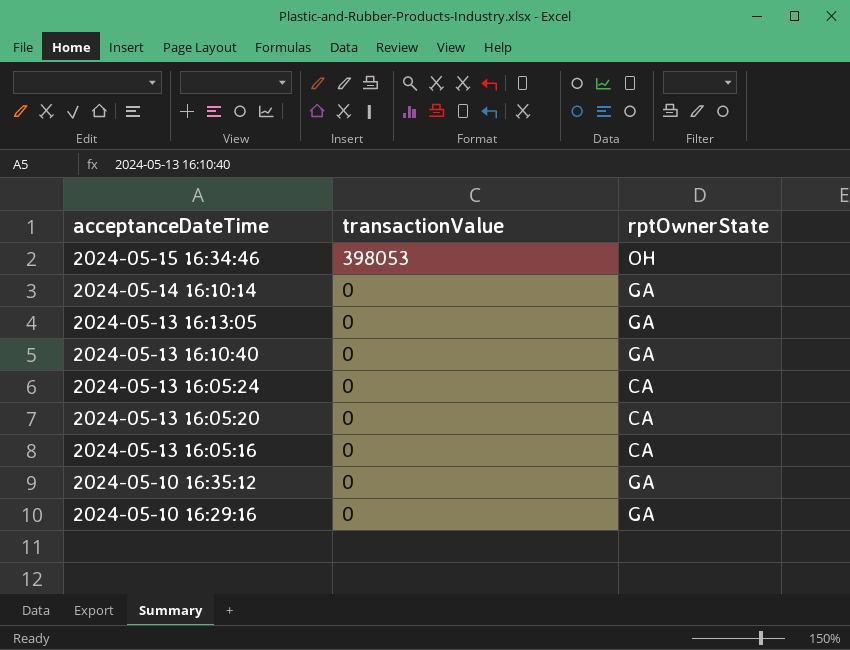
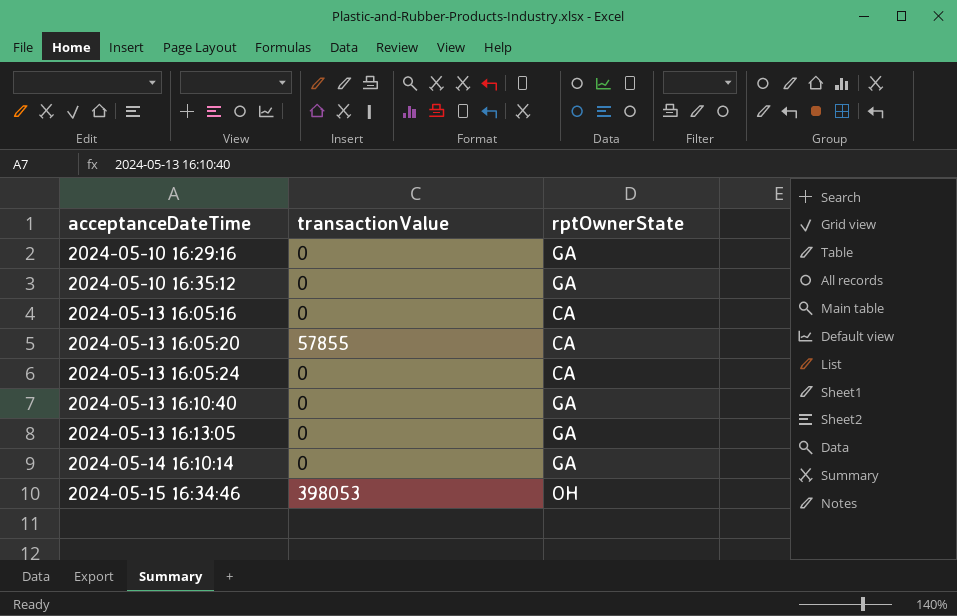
row order: acceptanceDateTime descending -> acceptanceDateTime ascending
2024-05-13 16:05:20 | transactionValue: 0 -> 57855

